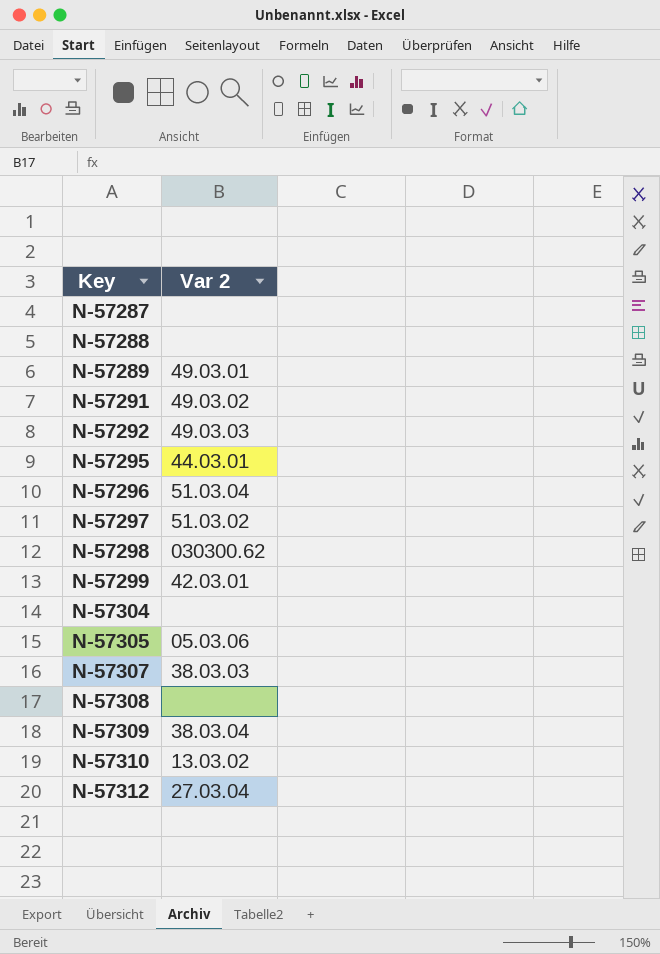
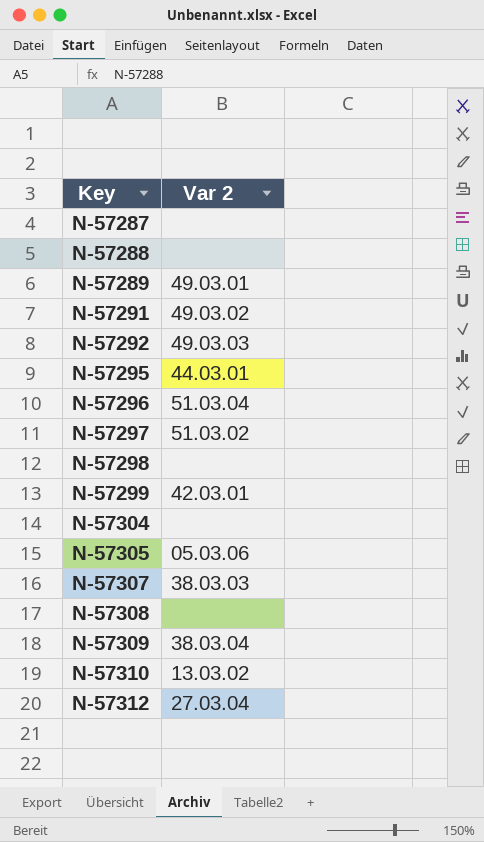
N-57298 | Var 2: 030300.62 -> none

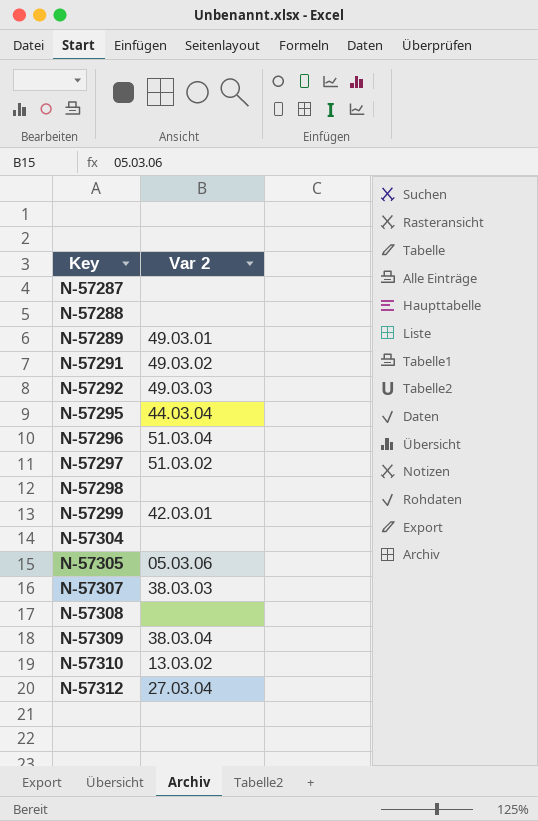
N-57295 | Var 2: 44.03.01 -> 44.03.04

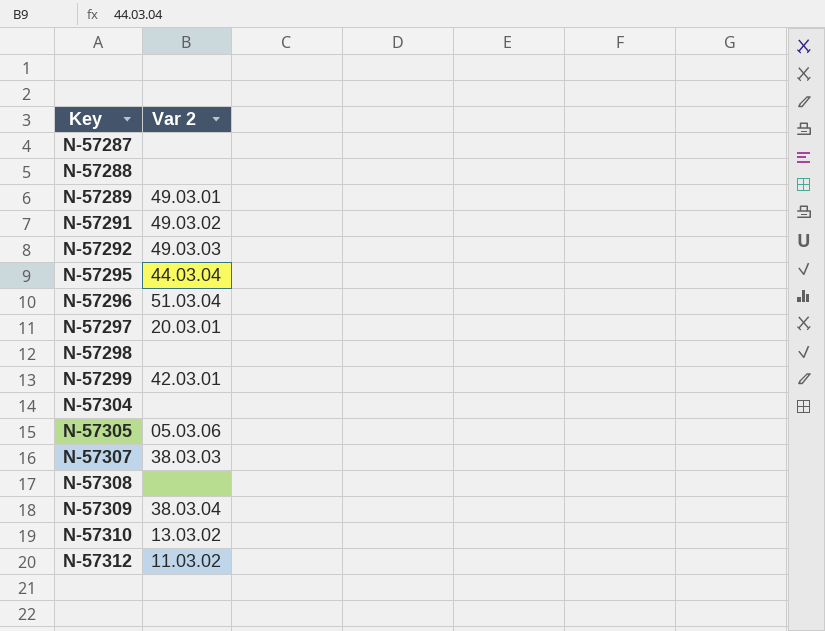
N-57297 | Var 2: 51.03.02 -> 20.03.01
N-57312 | Var 2: 27.03.04 -> 11.03.02

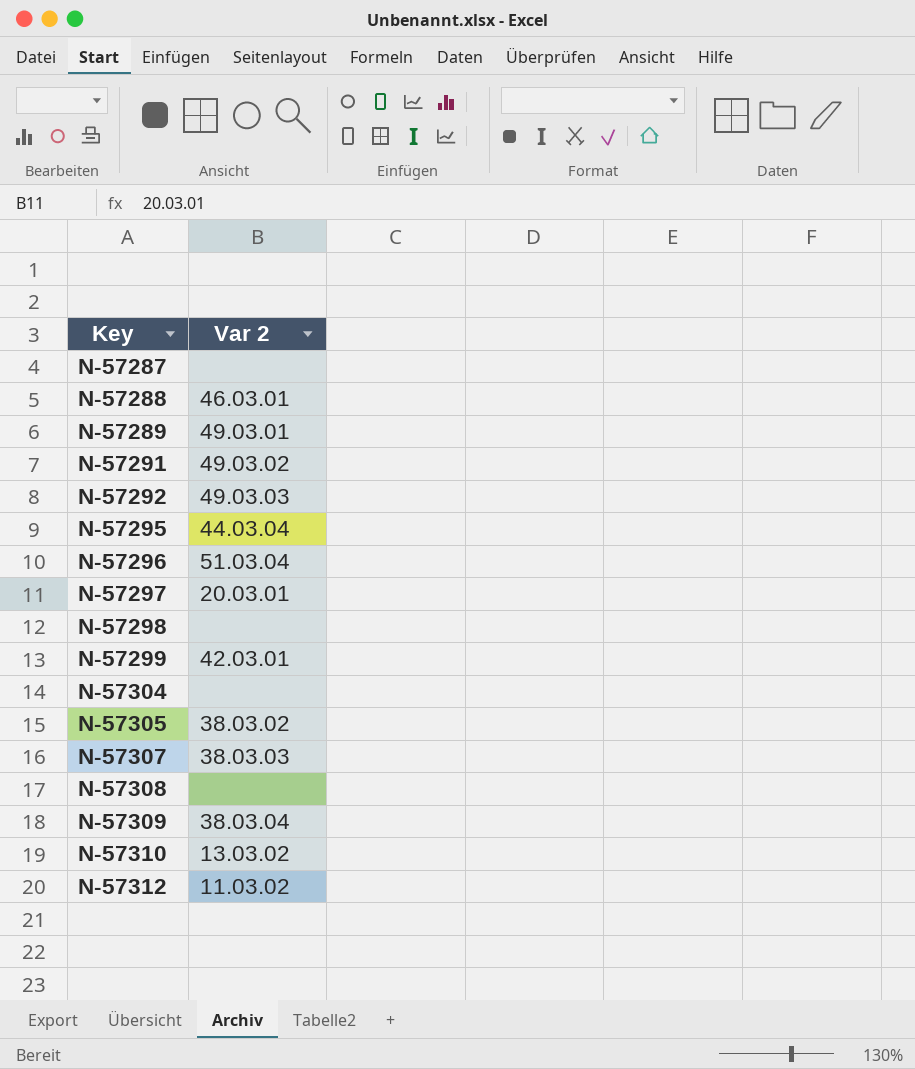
N-57288 | Var 2: none -> 46.03.01
N-57305 | Var 2: 05.03.06 -> 38.03.02

